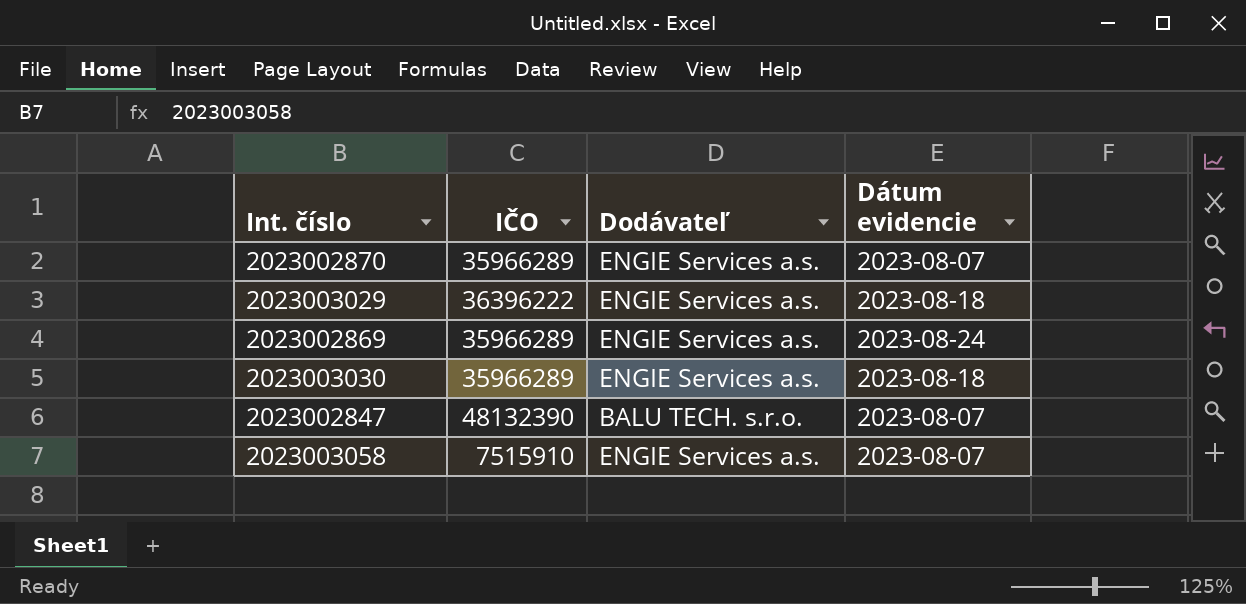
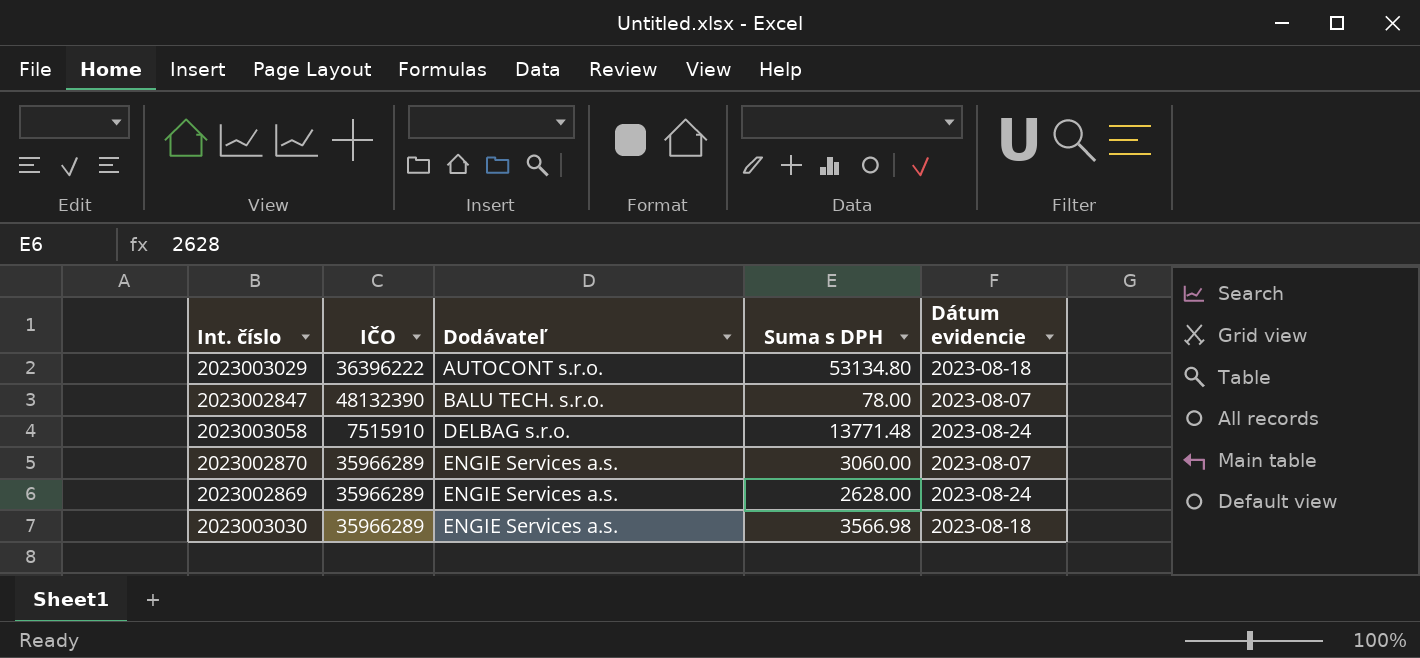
row order: none -> Dodávateľ ascending
column Suma s DPH | position: none -> 4
2023003029 | Dodávateľ: ENGIE Services a.s. -> AUTOCONT s.r.o.
2023003058 | Dodávateľ: ENGIE Services a.s. -> DELBAG s.r.o.
2023003058 | Dátum evidencie: 2023-08-07 -> 2023-08-24

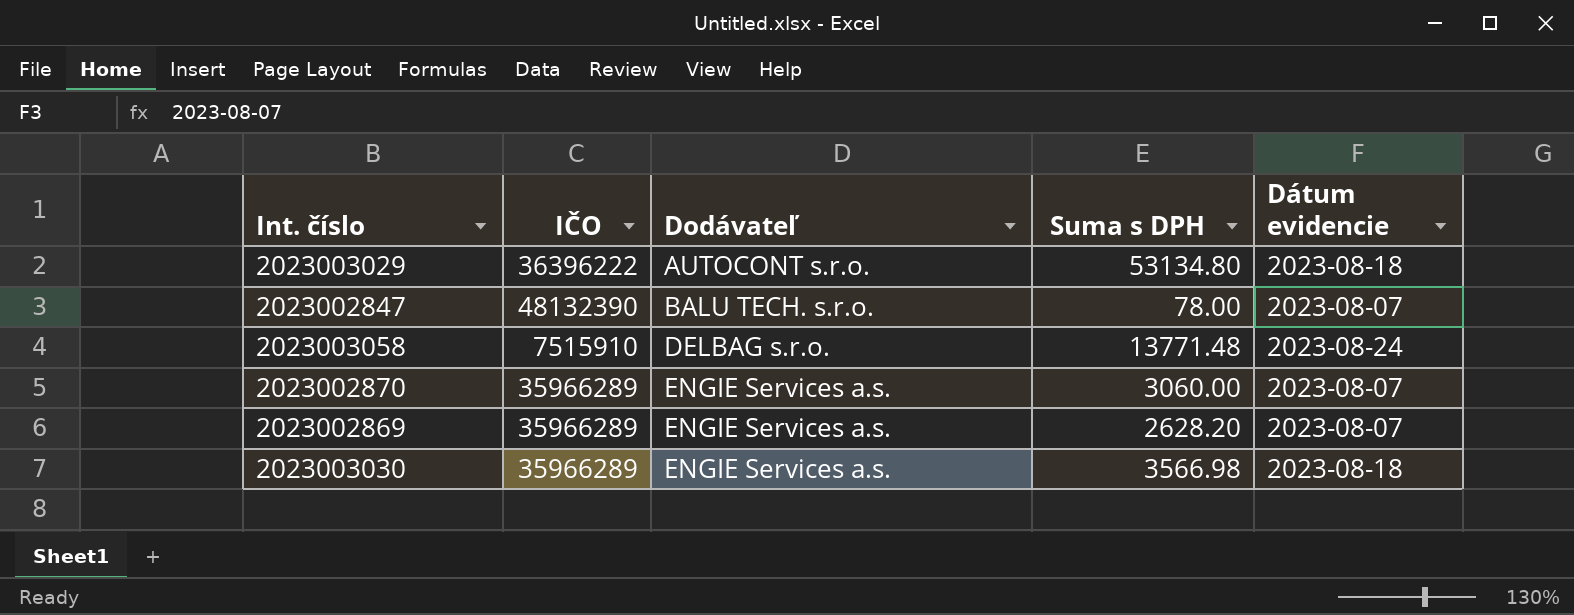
2023002869 | Suma s DPH: 2628.00 -> 2628.20
2023002869 | Dátum evidencie: 2023-08-24 -> 2023-08-07

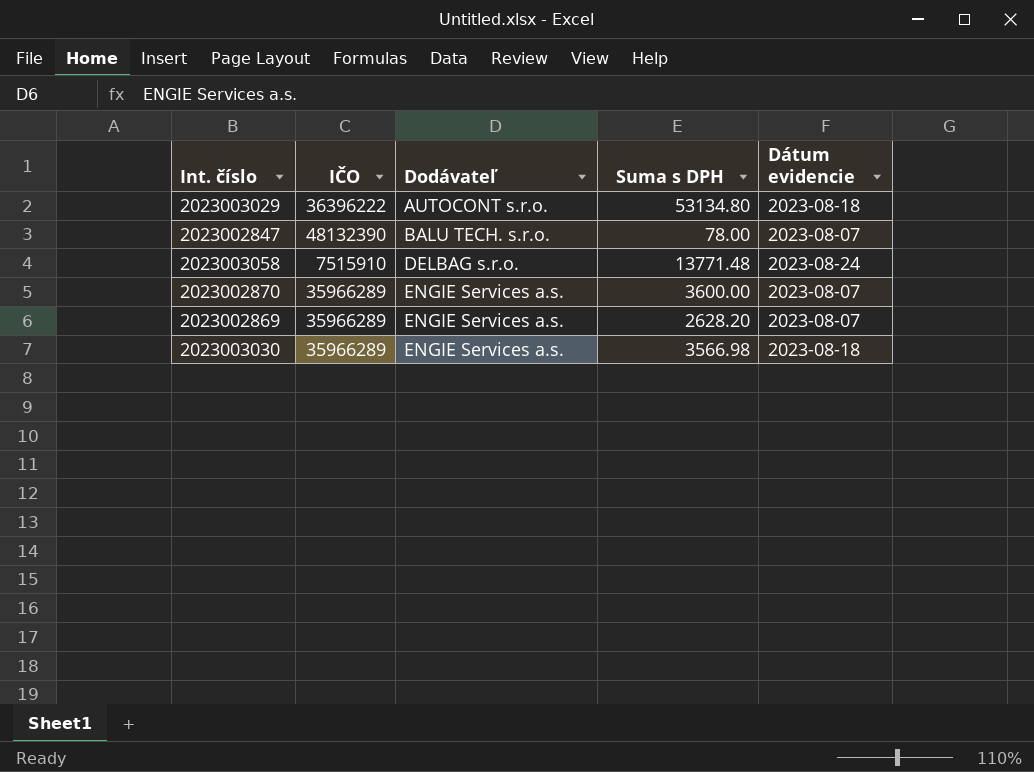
2023002870 | Suma s DPH: 3060.00 -> 3600.00

